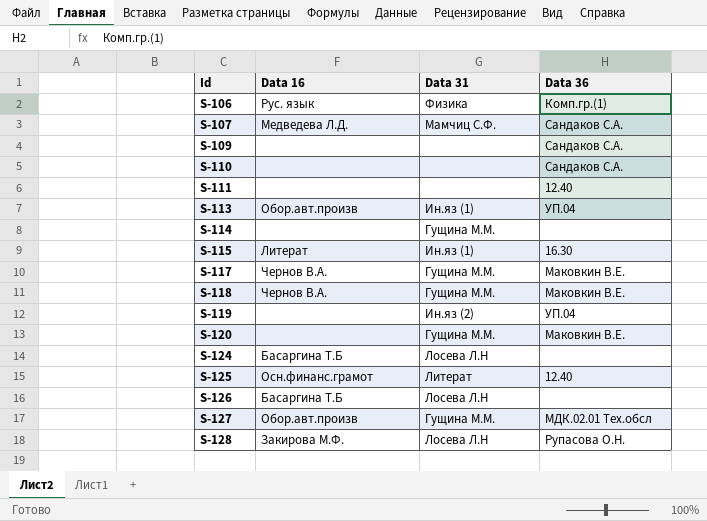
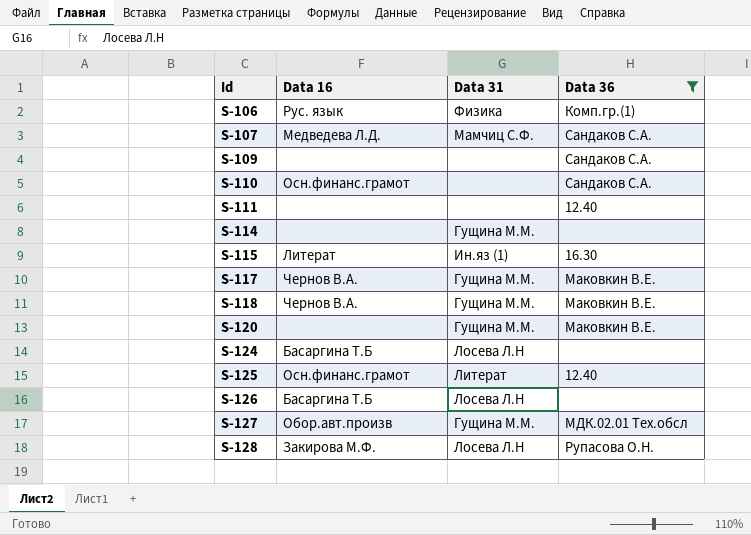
filter: none -> Data 36 != УП.04
S-110 | Data 16: none -> Осн.финанс.грамот

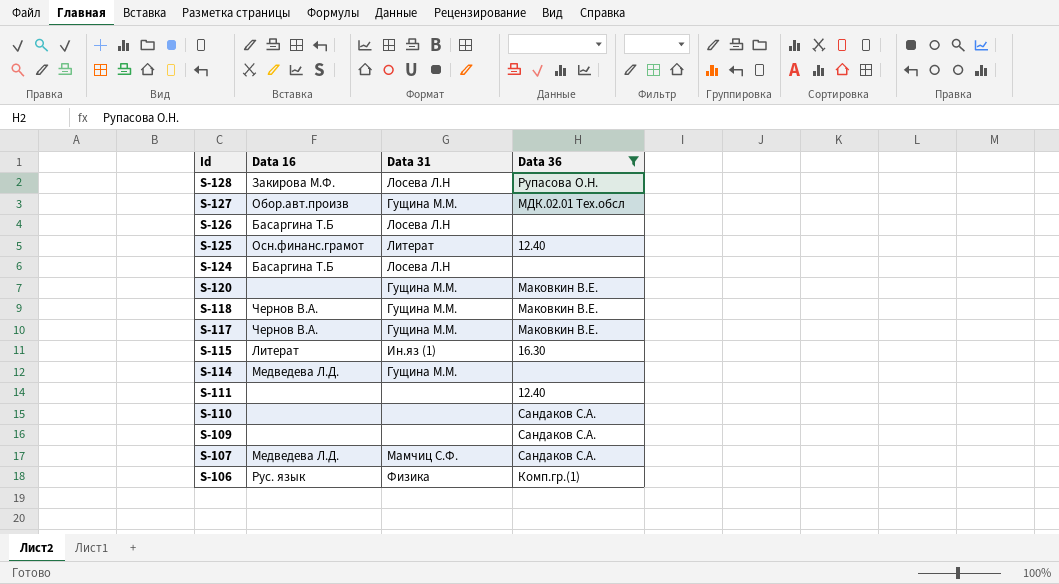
row order: Id ascending -> Id descending
S-114 | Data 16: none -> Медведева Л.Д.
S-110 | Data 16: Осн.финанс.грамот -> none

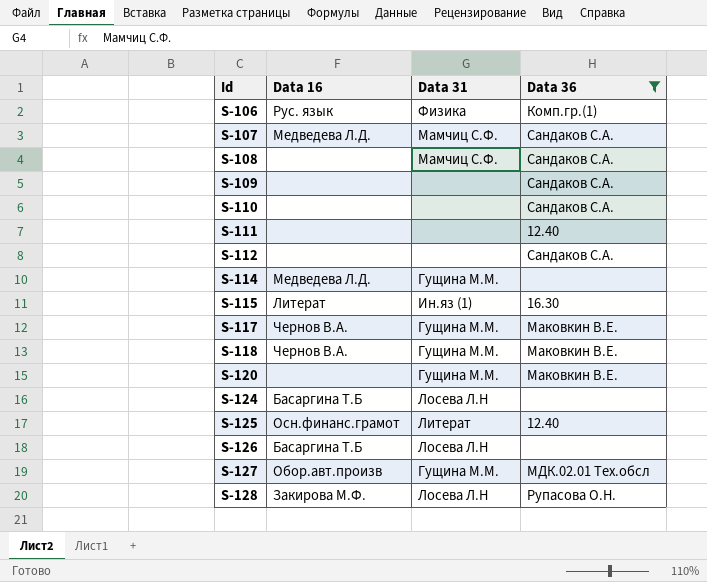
row order: Id descending -> Id ascending
row S-108: none -> none | Мамчиц С.Ф. | Сандаков С.А.
row S-112: none -> none | none | Сандаков С.А.

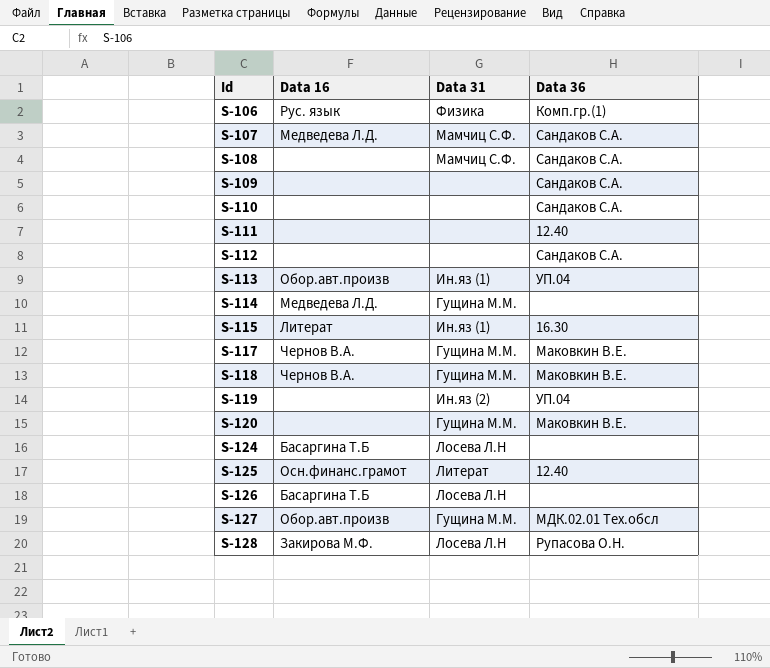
filter: Data 36 != УП.04 -> none

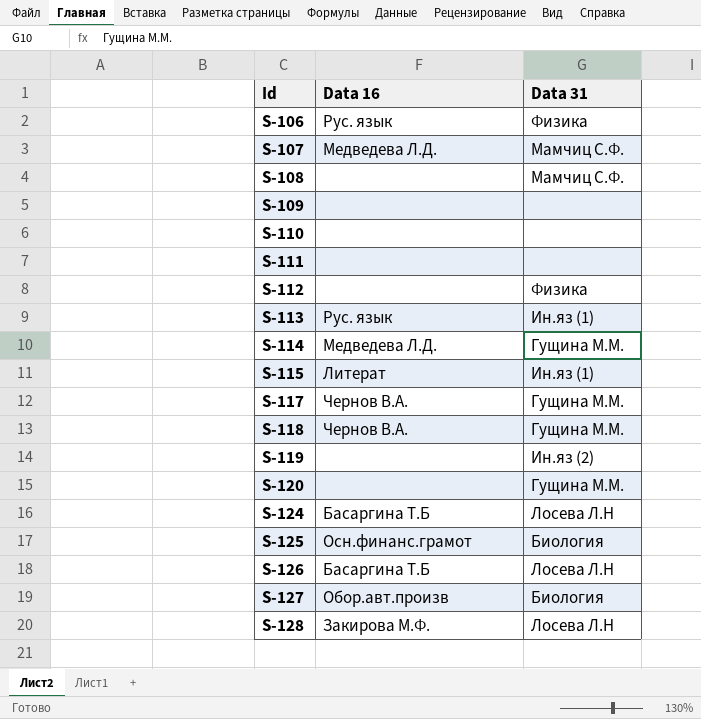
column Data 36 | position: 4 -> none
S-112 | Data 31: none -> Физика
S-113 | Data 16: Обор.авт.произв -> Рус. язык
S-125 | Data 31: Литерат -> Биология
S-127 | Data 31: Гущина М.М. -> Биология

